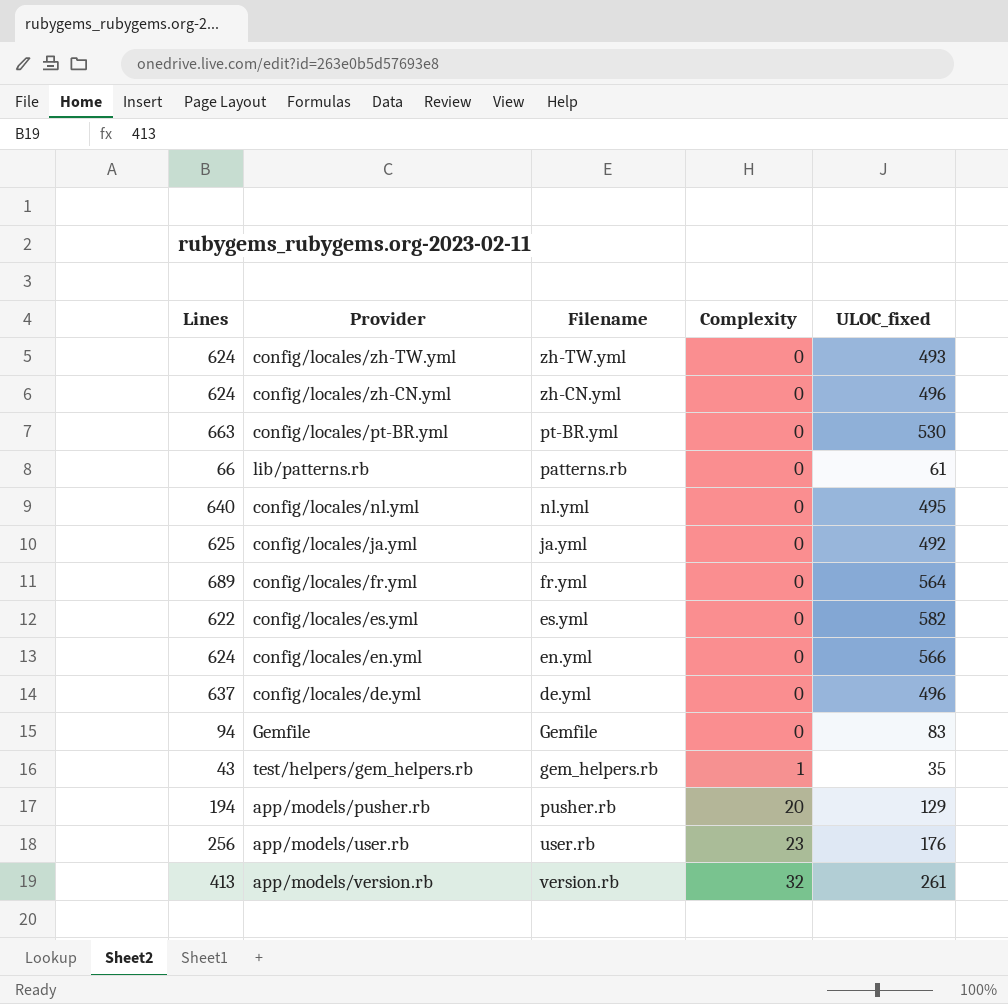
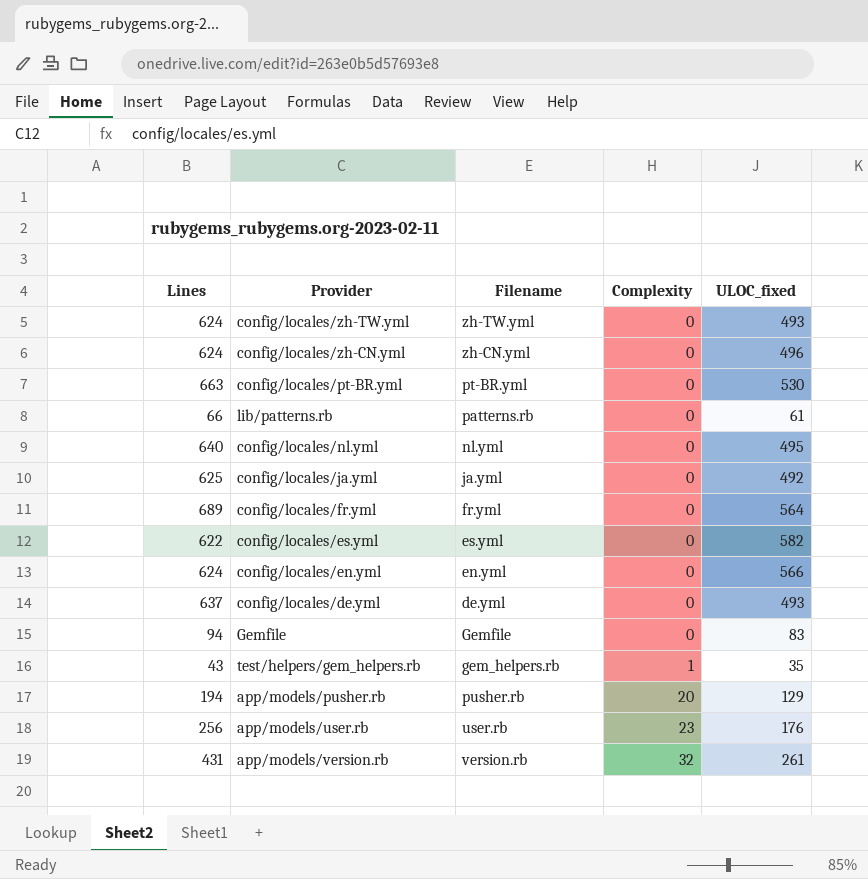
config/locales/de.yml | ULOC_fixed: 496 -> 493
app/models/version.rb | Lines: 413 -> 431

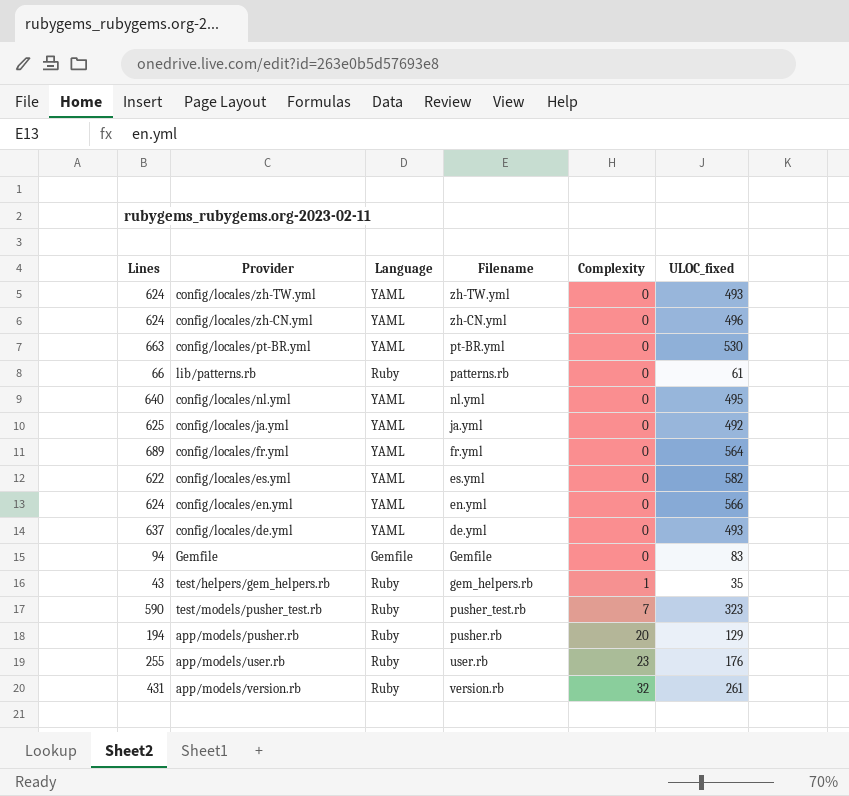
column Language | position: none -> 3
row test/models/pusher_test.rb: none -> 590 | Ruby | pusher_test.rb | 7 | 323
app/models/user.rb | Lines: 256 -> 255

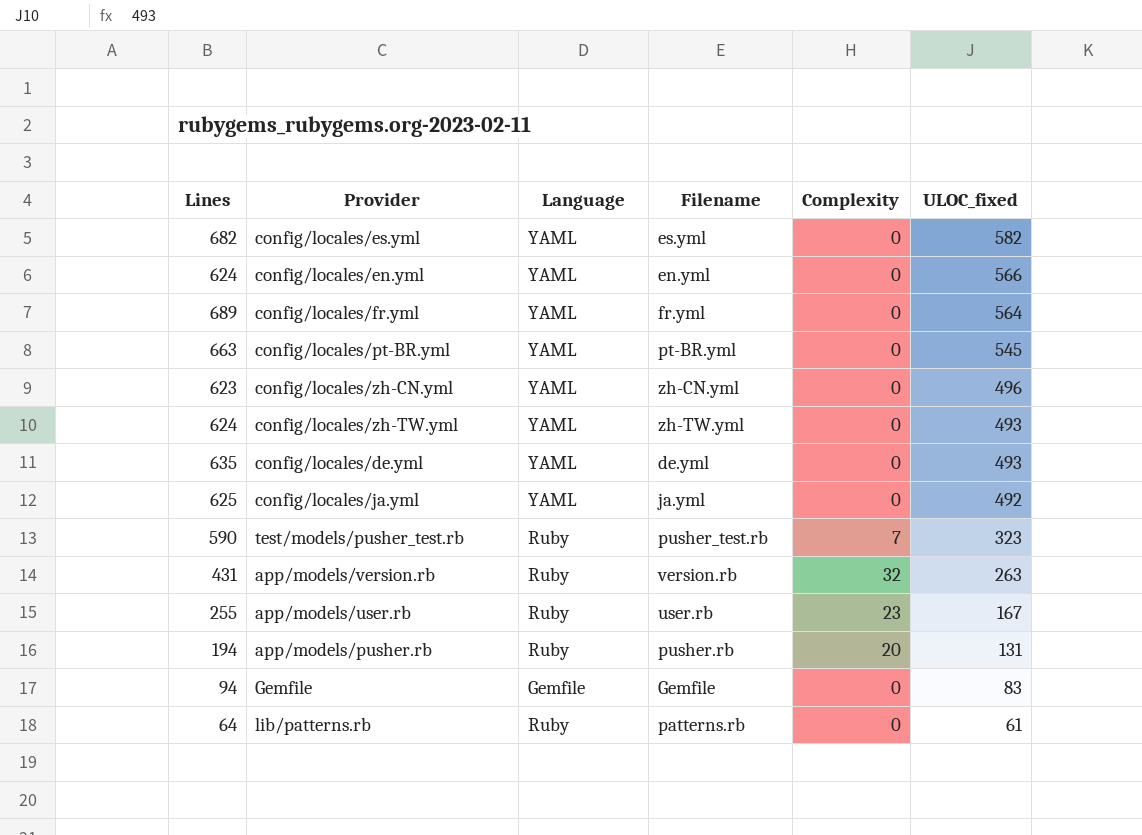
row order: Complexity ascending -> ULOC_fixed descending
row config/locales/nl.yml: 640 | YAML | nl.yml | 0 | 495 -> none
row test/helpers/gem_helpers.rb: 43 | Ruby | gem_helpers.rb | 1 | 35 -> none
config/locales/es.yml | Lines: 622 -> 682
config/locales/pt-BR.yml | ULOC_fixed: 530 -> 545
config/locales/zh-CN.yml | Lines: 624 -> 623
config/locales/de.yml | Lines: 637 -> 635
app/models/version.rb | ULOC_fixed: 261 -> 263
app/models/user.rb | ULOC_fixed: 176 -> 167
app/models/pusher.rb | ULOC_fixed: 129 -> 131
lib/patterns.rb | Lines: 66 -> 64

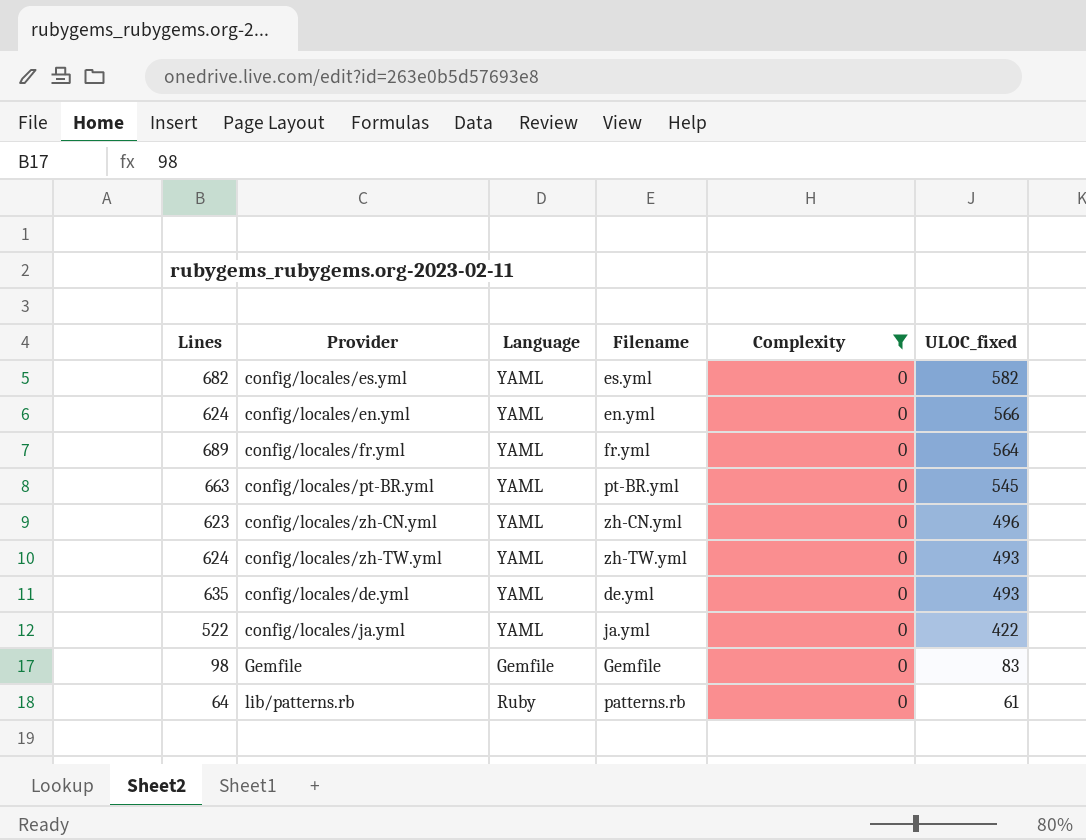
filter: none -> Complexity = 0
config/locales/ja.yml | Lines: 625 -> 522
config/locales/ja.yml | ULOC_fixed: 492 -> 422
Gemfile | Lines: 94 -> 98

